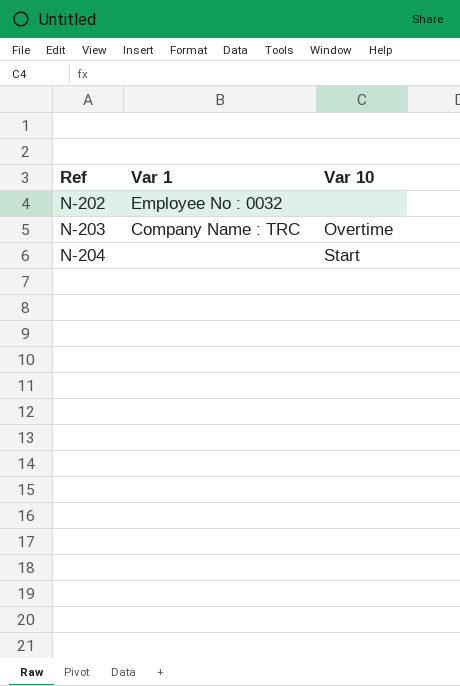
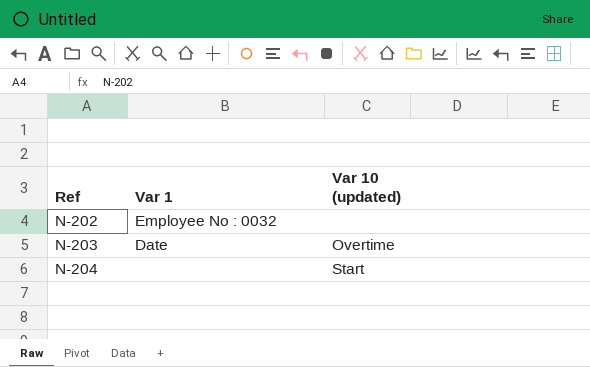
column name: Var 10 -> Var 10 (updated)
N-203 | Var 1: Company Name : TRC -> Date

